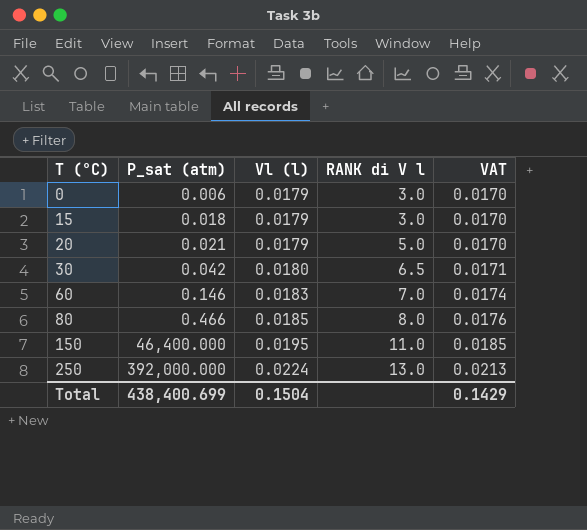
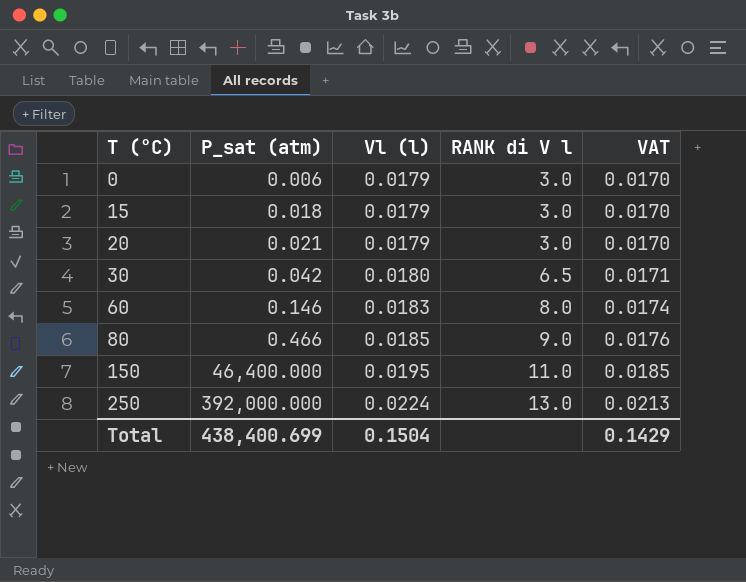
20 | RANK di V l: 5.0 -> 3.0
60 | RANK di V l: 7.0 -> 8.0
80 | RANK di V l: 8.0 -> 9.0

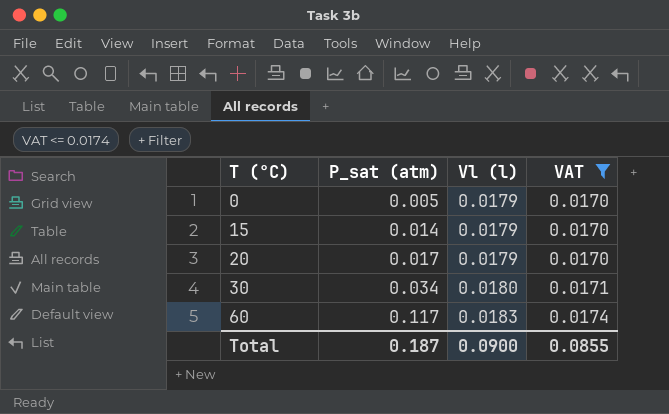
filter: none -> VAT <= 0.0174
column RANK di V l | position: 4 -> none
0 | P_sat (atm): 0.006 -> 0.005
15 | P_sat (atm): 0.018 -> 0.014
20 | P_sat (atm): 0.021 -> 0.017
30 | P_sat (atm): 0.042 -> 0.034
60 | P_sat (atm): 0.146 -> 0.117
Total | P_sat (atm): 438,400.699 -> 0.187
Total | Vl (l): 0.1504 -> 0.0900
Total | VAT: 0.1429 -> 0.0855

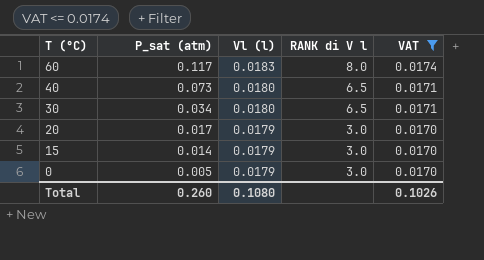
row order: T (°C) ascending -> T (°C) descending
column RANK di V l | position: none -> 4
row 40: none -> 0.073 | 0.0180 | 6.5 | 0.0171
Total | P_sat (atm): 0.187 -> 0.260
Total | Vl (l): 0.0900 -> 0.1080
Total | VAT: 0.0855 -> 0.1026

